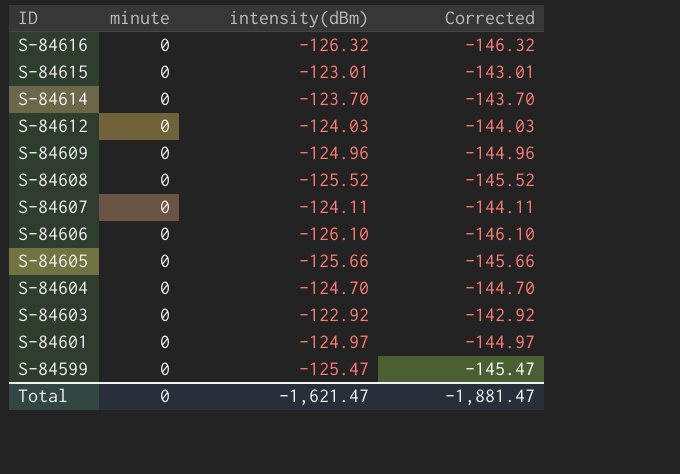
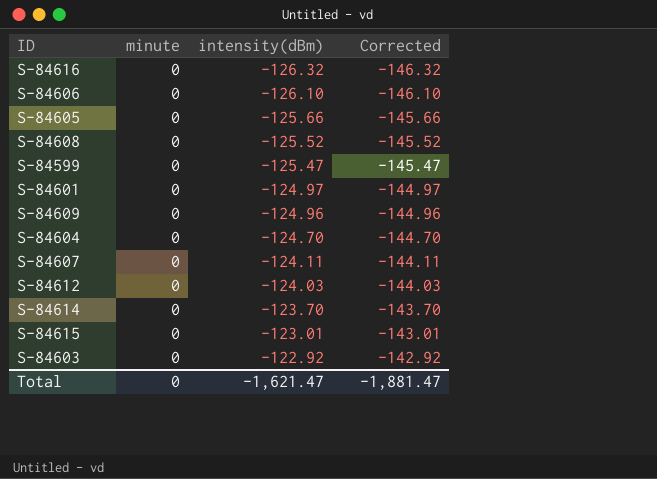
row order: ID descending -> intensity(dBm) ascending

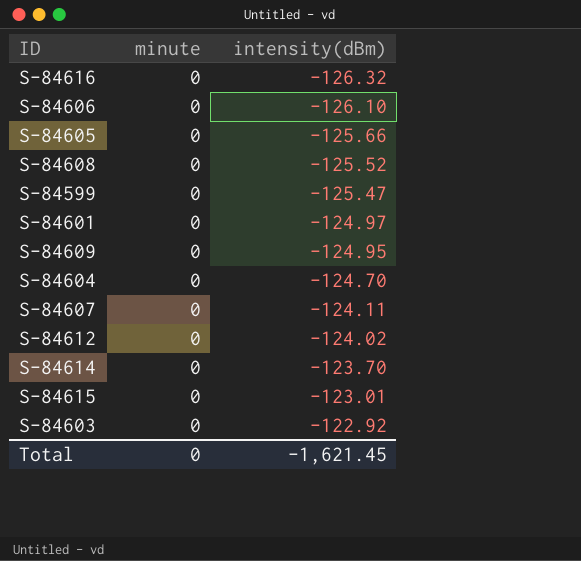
column Corrected | formula: [intensity(dBm)] - 20 -> none
S-84609 | intensity(dBm): -124.96 -> -124.95
S-84612 | intensity(dBm): -124.03 -> -124.02
Total | intensity(dBm): -1,621.47 -> -1,621.45

